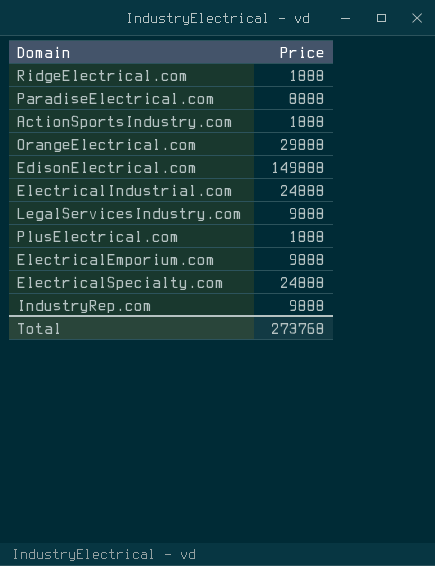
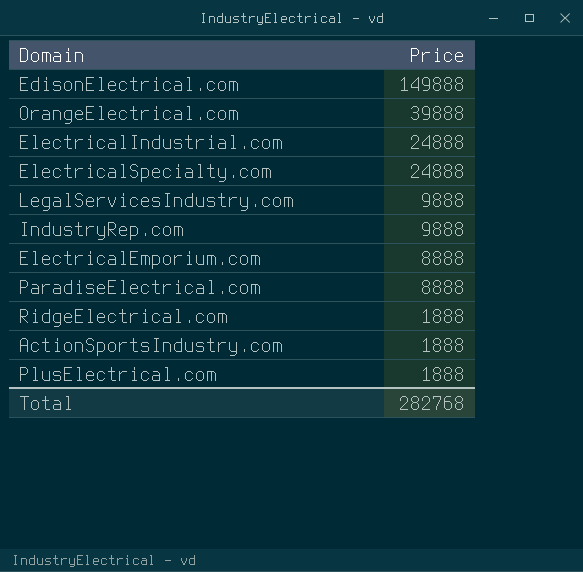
row order: none -> Price descending
OrangeElectrical.com | Price: 29888 -> 39888
ElectricalEmporium.com | Price: 9888 -> 8888
Total | Price: 273768 -> 282768

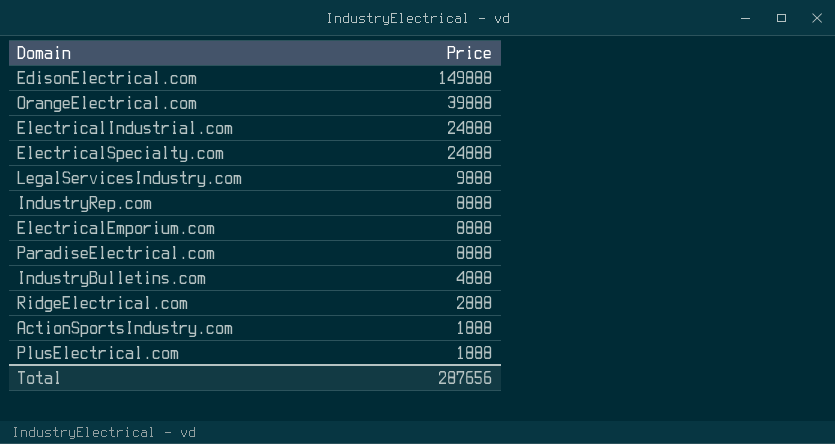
IndustryRep.com | Price: 9888 -> 8888
row IndustryBulletins.com: none -> 4888
RidgeElectrical.com | Price: 1888 -> 2888
Total | Price: 282768 -> 287656

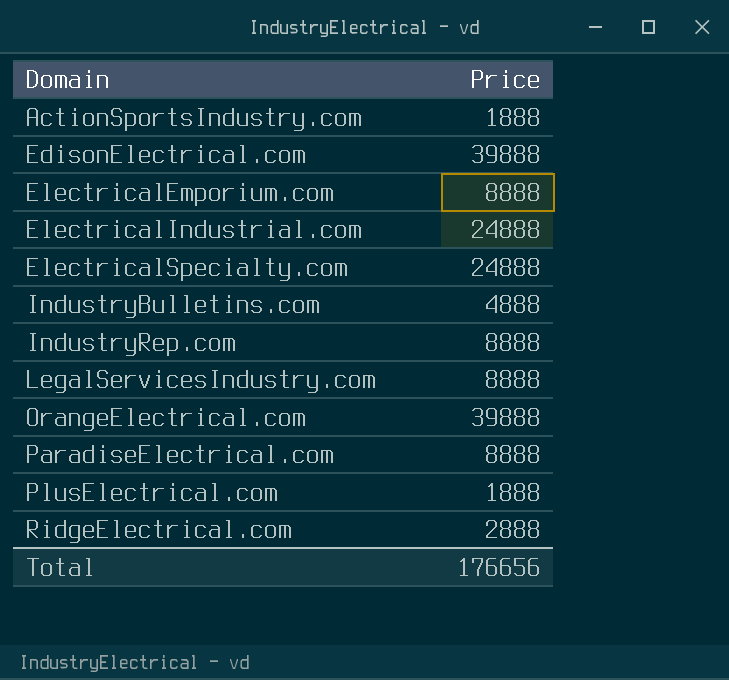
row order: Price descending -> Domain ascending
EdisonElectrical.com | Price: 149888 -> 39888
LegalServicesIndustry.com | Price: 9888 -> 8888
Total | Price: 287656 -> 176656

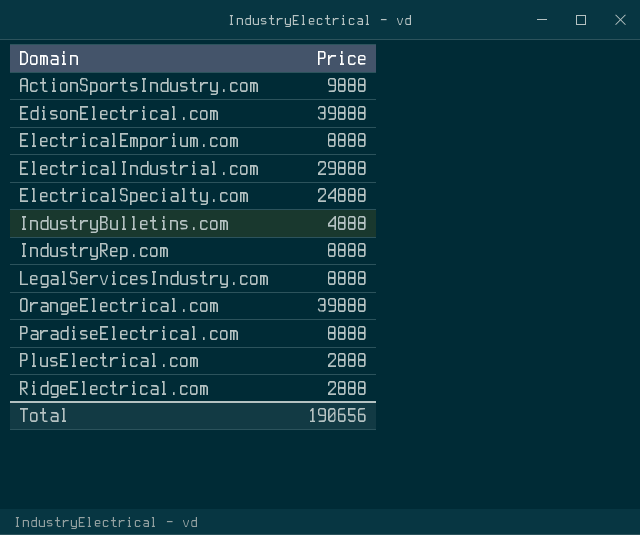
ActionSportsIndustry.com | Price: 1888 -> 9888
ElectricalIndustrial.com | Price: 24888 -> 29888
PlusElectrical.com | Price: 1888 -> 2888
Total | Price: 176656 -> 190656

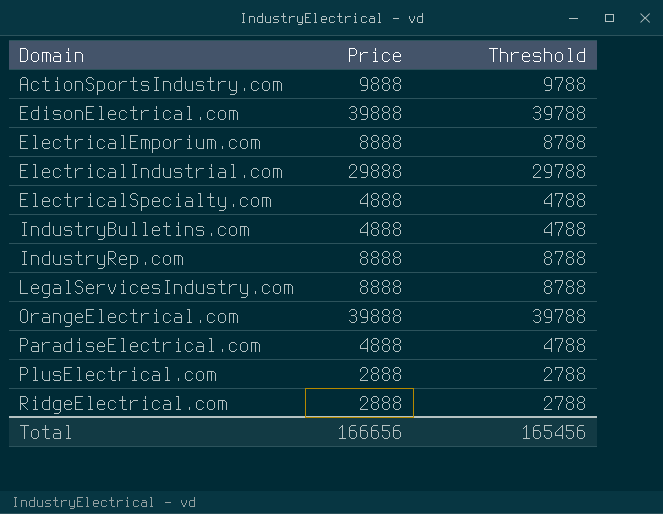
column Threshold | formula: none -> [Price] - 100
ElectricalSpecialty.com | Price: 24888 -> 4888
ParadiseElectrical.com | Price: 8888 -> 4888
Total | Price: 190656 -> 166656

